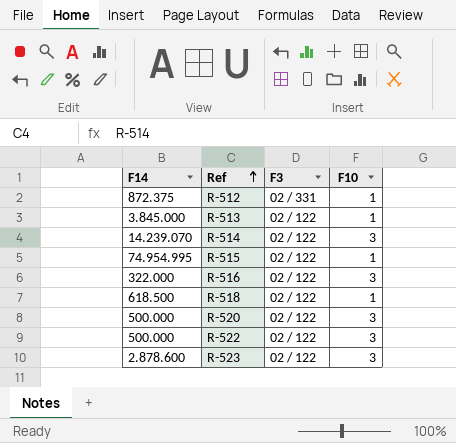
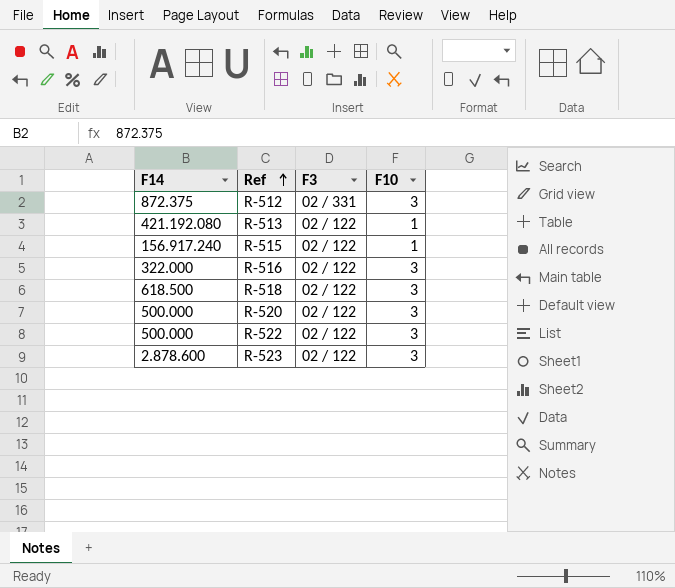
row R-514: 14.239.070 | 02 / 122 | 3 -> none
R-512 | F10: 1 -> 3
R-513 | F14: 3.845.000 -> 421.192.080
R-515 | F14: 74.954.995 -> 156.917.240
R-518 | F10: 1 -> 3

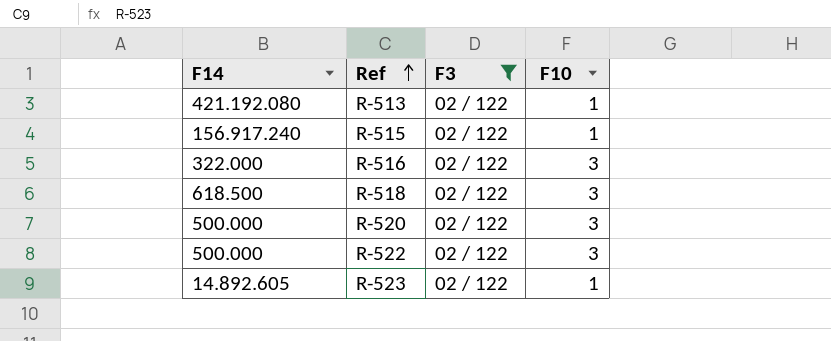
filter: none -> F3 = 02 / 122
R-523 | F14: 2.878.600 -> 14.892.605
R-523 | F10: 3 -> 1

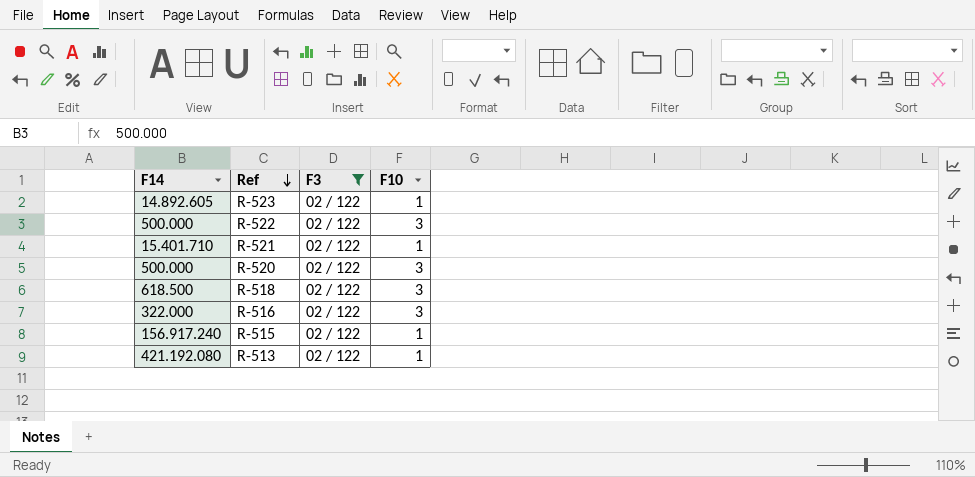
row order: Ref ascending -> Ref descending
row R-521: none -> 15.401.710 | 02 / 122 | 1

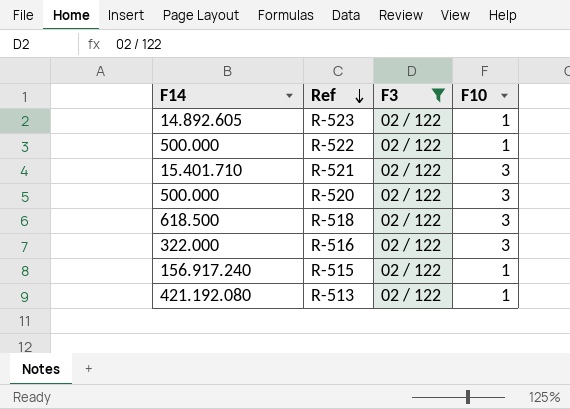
R-522 | F10: 3 -> 1
R-521 | F10: 1 -> 3

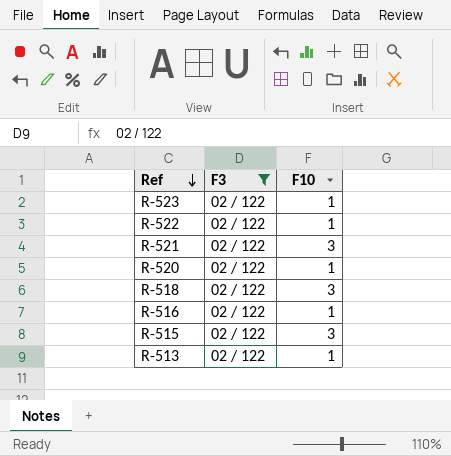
column F14 | position: 1 -> none
R-520 | F10: 3 -> 1
R-516 | F10: 3 -> 1
R-515 | F10: 1 -> 3

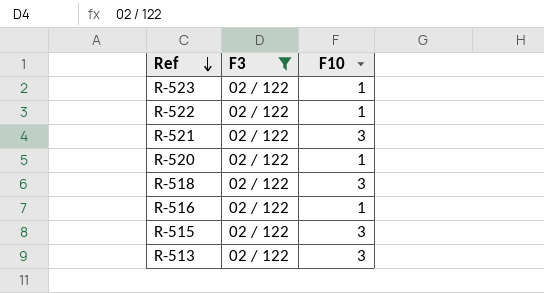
R-513 | F10: 1 -> 3

